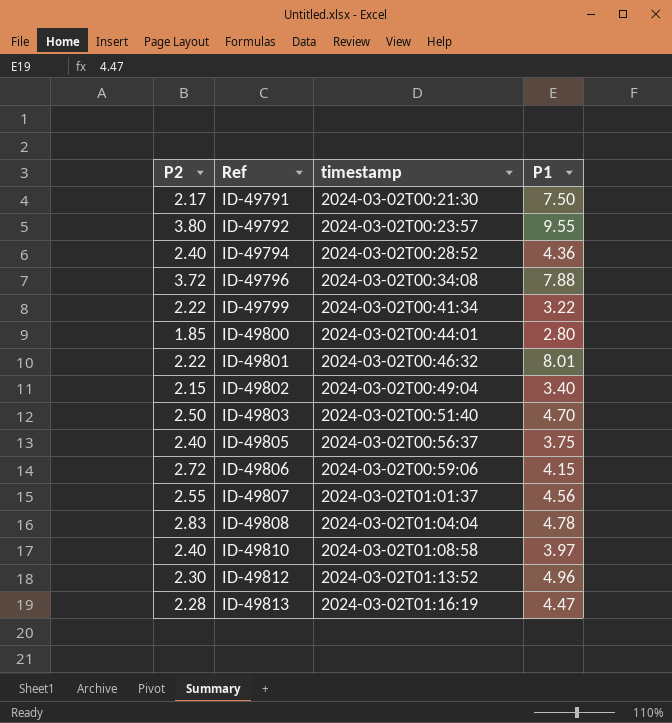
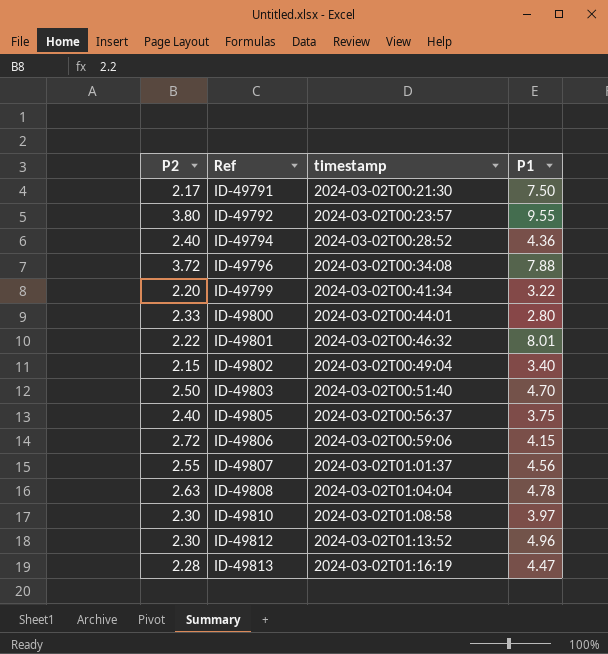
ID-49799 | P2: 2.22 -> 2.20
ID-49800 | P2: 1.85 -> 2.33
ID-49808 | P2: 2.83 -> 2.63
ID-49810 | P2: 2.40 -> 2.30

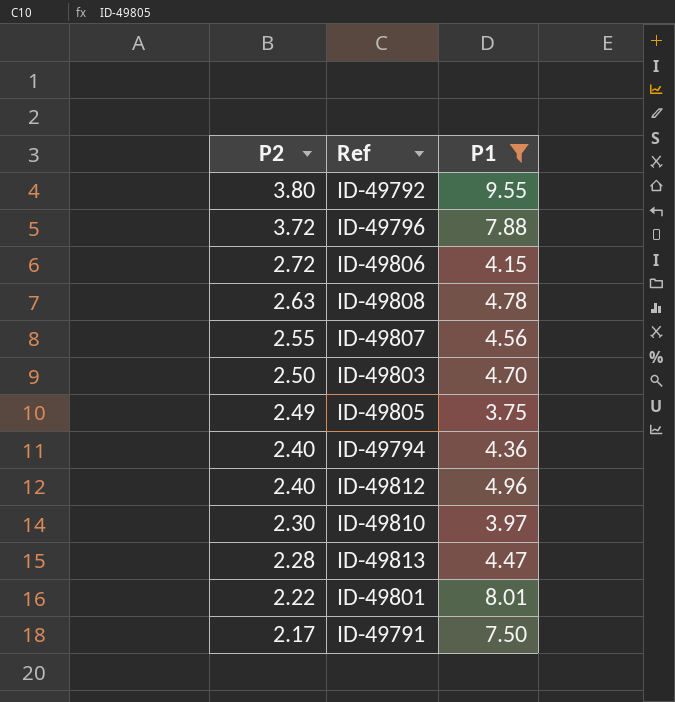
filter: none -> P1 >= 3.75
row order: Ref ascending -> P2 descending
column timestamp | position: 3 -> none
ID-49805 | P2: 2.40 -> 2.49
ID-49812 | P2: 2.30 -> 2.40

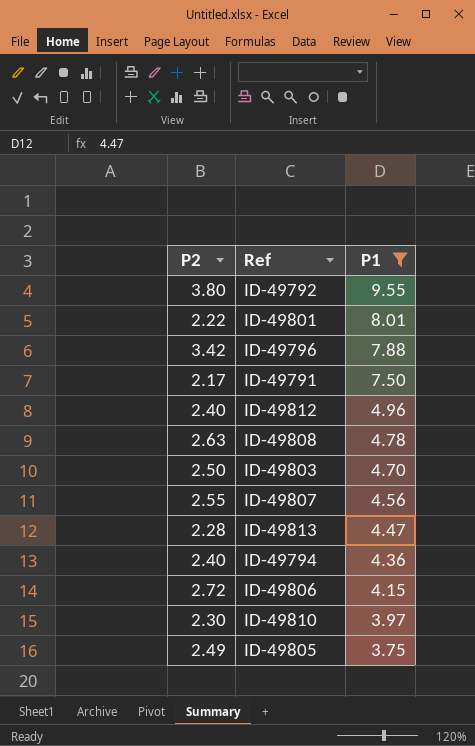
row order: P2 descending -> P1 descending
ID-49796 | P2: 3.72 -> 3.42

